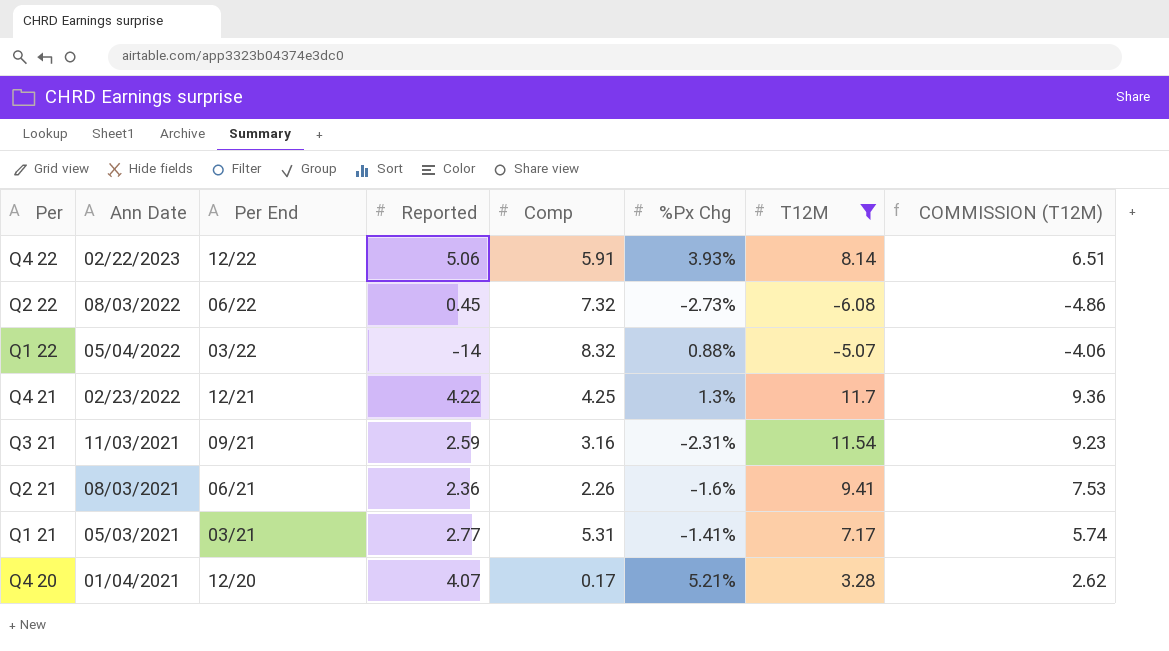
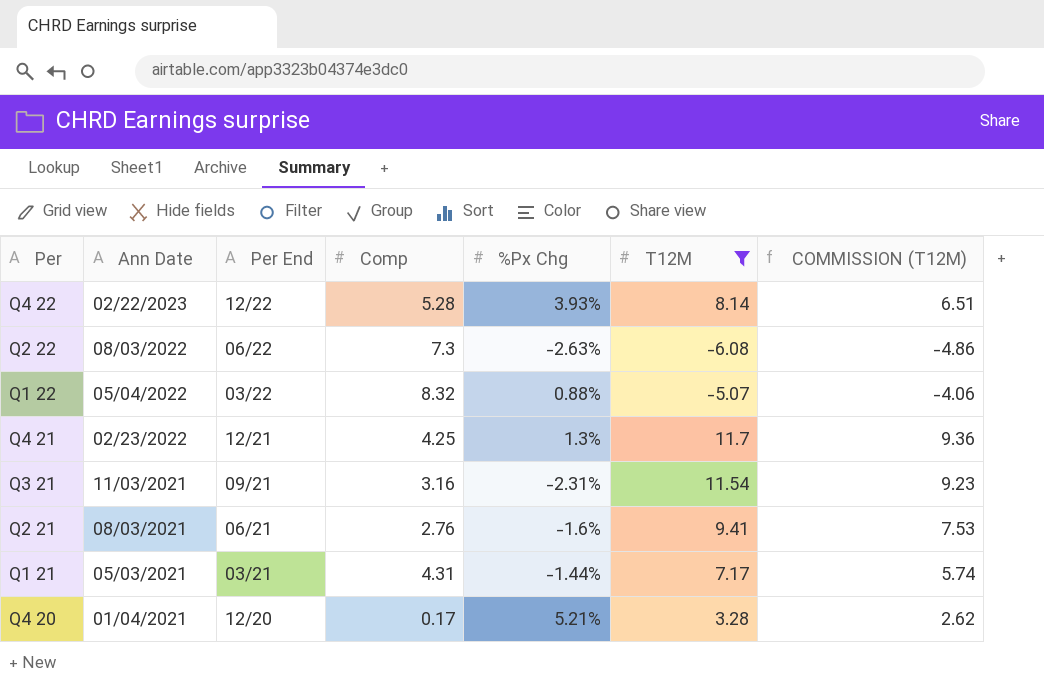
column Reported | position: 4 -> none
Q4 22 | Comp: 5.91 -> 5.28
Q2 22 | Comp: 7.32 -> 7.3
Q2 22 | %Px Chg: -2.73% -> -2.63%
Q2 21 | Comp: 2.26 -> 2.76
Q1 21 | Comp: 5.31 -> 4.31
Q1 21 | %Px Chg: -1.41% -> -1.44%

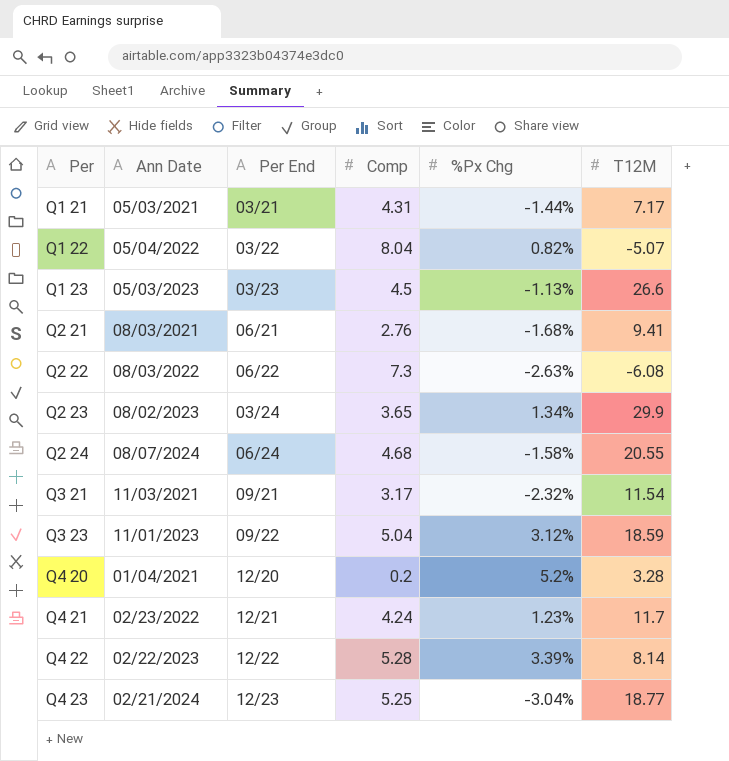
filter: T12M <= 11.7 -> none
row order: Ann Date descending -> Per ascending
column COMMISSION (T12M) | formula: [T12M] * 0.8 -> none
Q1 22 | Comp: 8.32 -> 8.04
Q1 22 | %Px Chg: 0.88% -> 0.82%
Q2 21 | %Px Chg: -1.6% -> -1.68%
Q3 21 | Comp: 3.16 -> 3.17
Q3 21 | %Px Chg: -2.31% -> -2.32%
Q4 20 | Comp: 0.17 -> 0.2
Q4 20 | %Px Chg: 5.21% -> 5.2%
Q4 21 | Comp: 4.25 -> 4.24
Q4 21 | %Px Chg: 1.3% -> 1.23%
Q4 22 | %Px Chg: 3.93% -> 3.39%

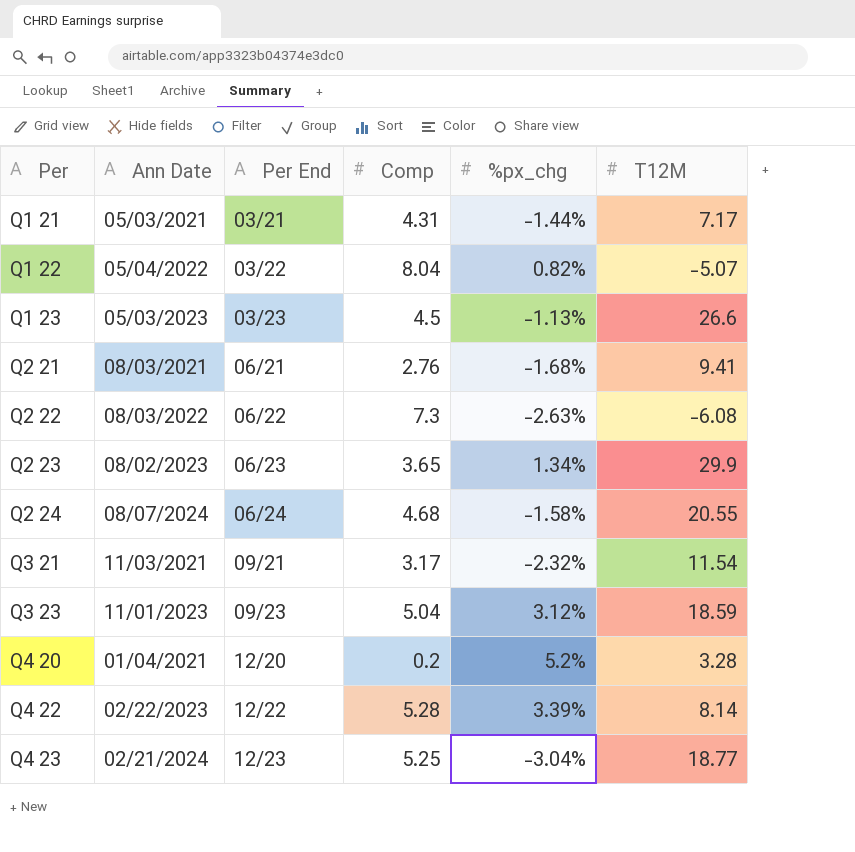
column name: %Px Chg -> %px_chg
row Q4 21: 02/23/2022 | 12/21 | 4.24 | 1.23% | 11.7 -> none
Q2 23 | Per End: 03/24 -> 06/23
Q3 23 | Per End: 09/22 -> 09/23

